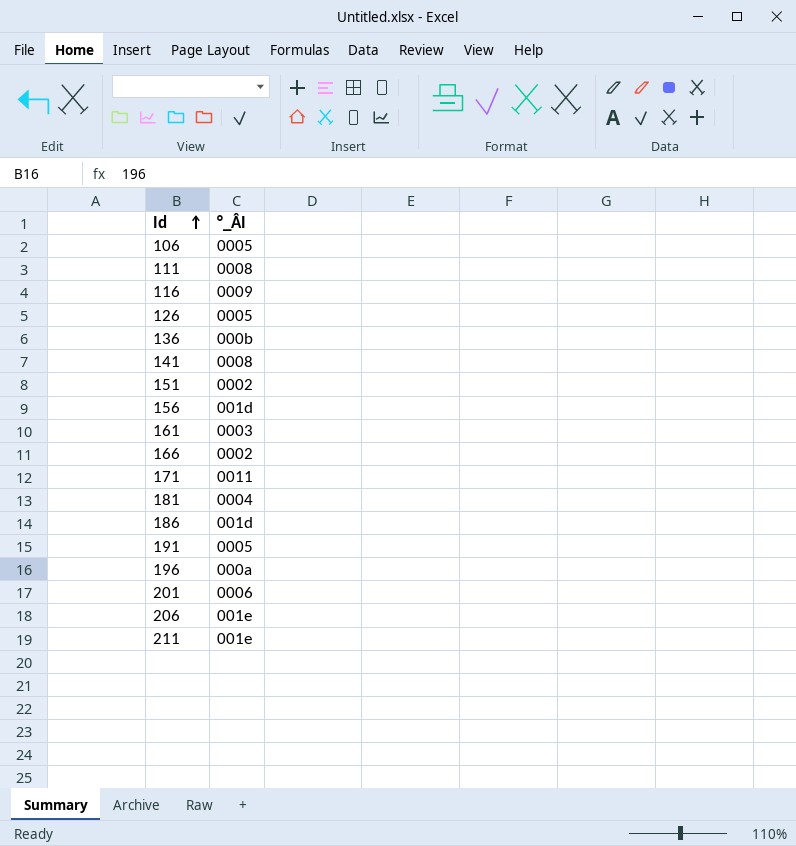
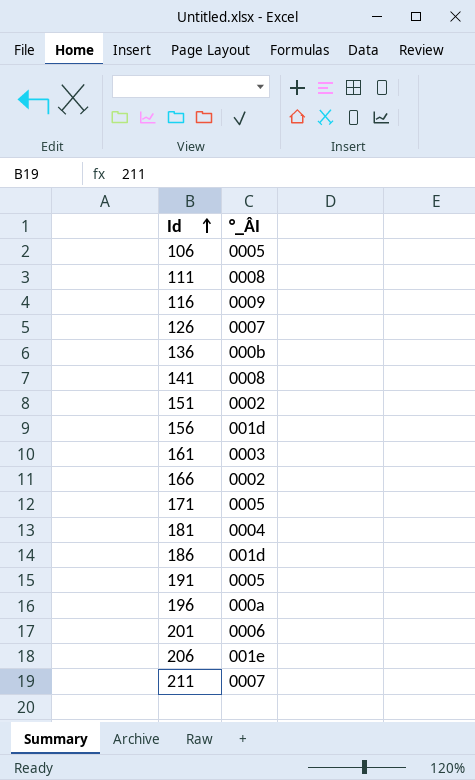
126 | °_ÂI: 0005 -> 0007
171 | °_ÂI: 0011 -> 0005
211 | °_ÂI: 001e -> 0007

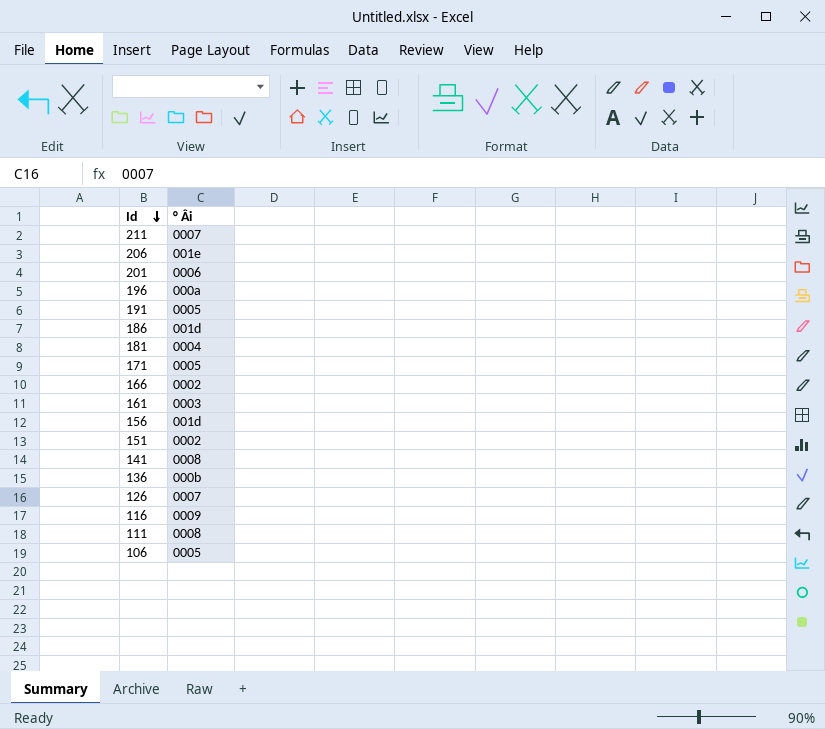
row order: Id ascending -> Id descending
column name: °_ÂI -> ° Âi

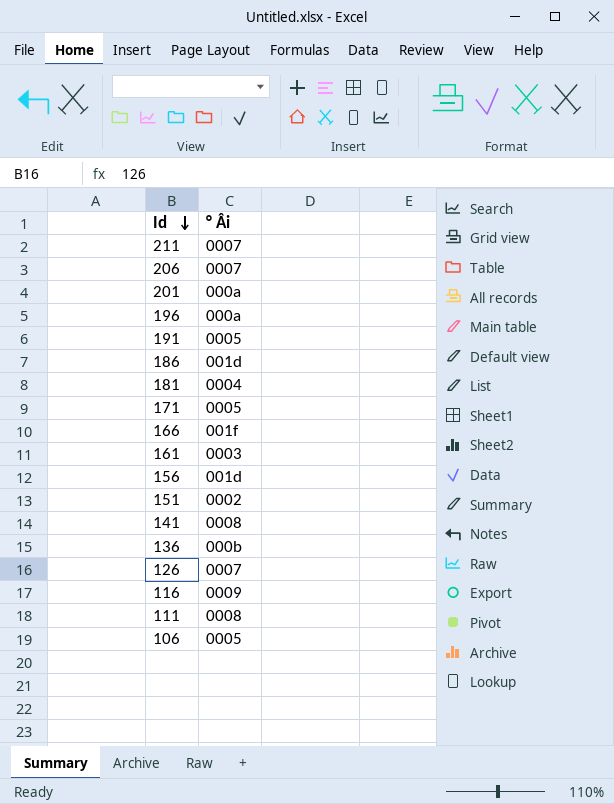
206 | ° Âi: 001e -> 0007
201 | ° Âi: 0006 -> 000a
166 | ° Âi: 0002 -> 001f

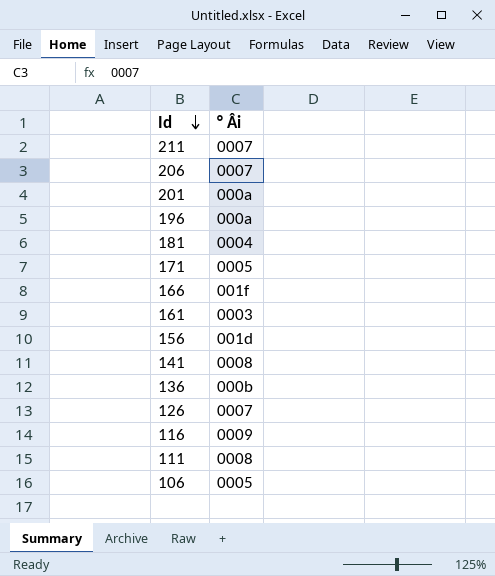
row 191: 0005 -> none
row 186: 001d -> none
row 151: 0002 -> none

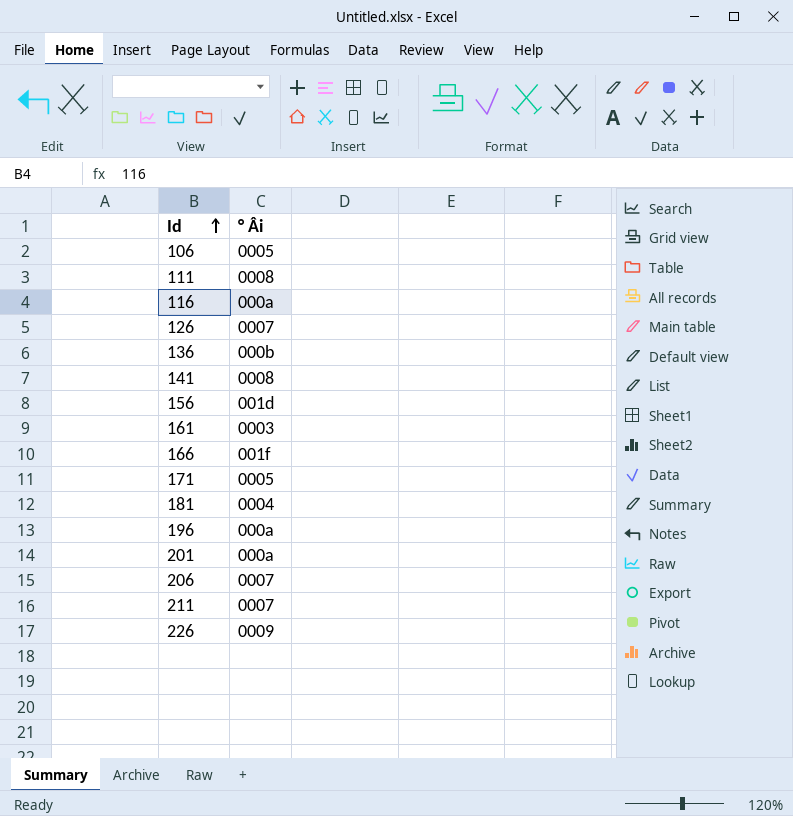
row order: Id descending -> Id ascending
116 | ° Âi: 0009 -> 000a
row 226: none -> 0009

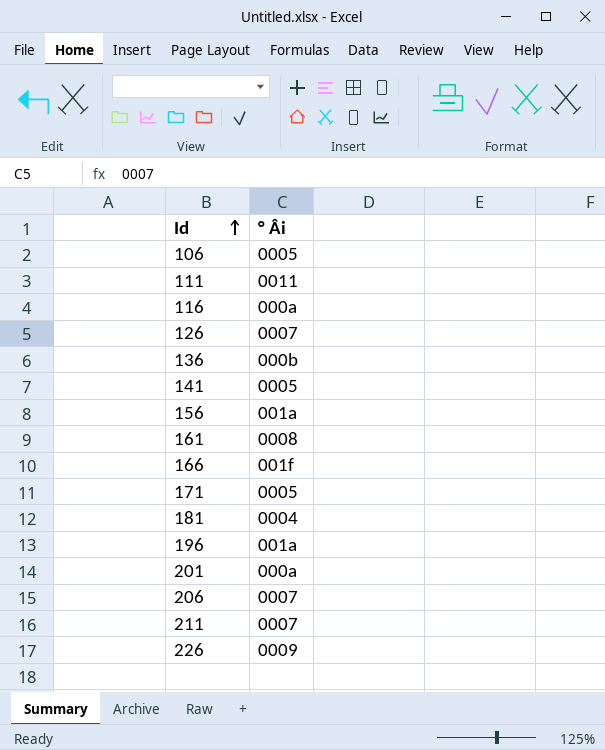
111 | ° Âi: 0008 -> 0011
141 | ° Âi: 0008 -> 0005
156 | ° Âi: 001d -> 001a
161 | ° Âi: 0003 -> 0008
196 | ° Âi: 000a -> 001a

